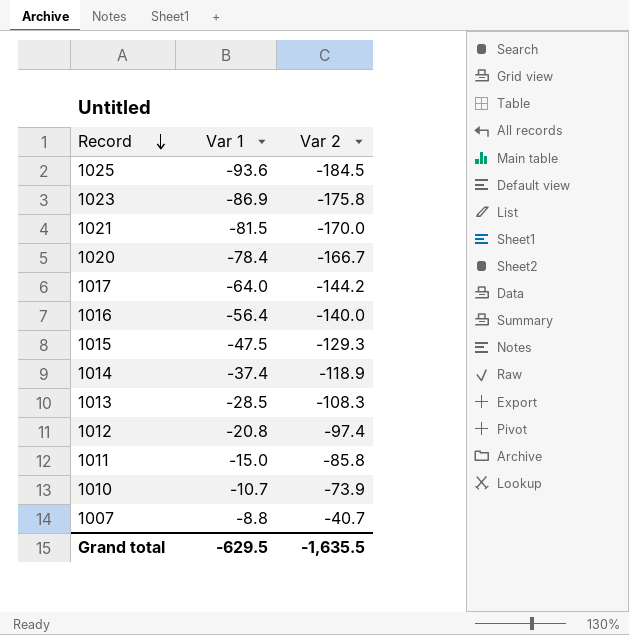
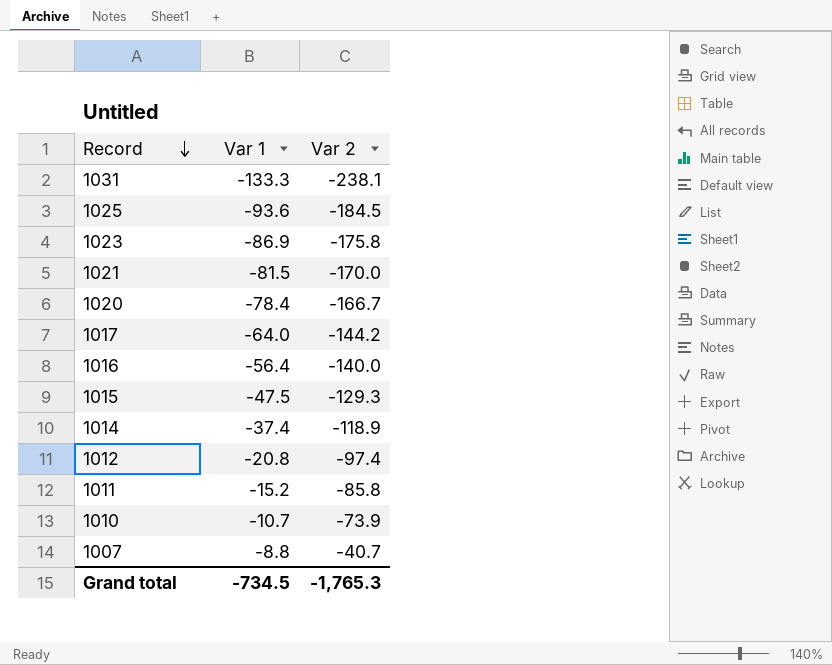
row 1013: -28.5 | -108.3 -> none
row 1031: none -> -133.3 | -238.1
1011 | Var 1: -15.0 -> -15.2
Grand total | Var 1: -629.5 -> -734.5
Grand total | Var 2: -1,635.5 -> -1,765.3

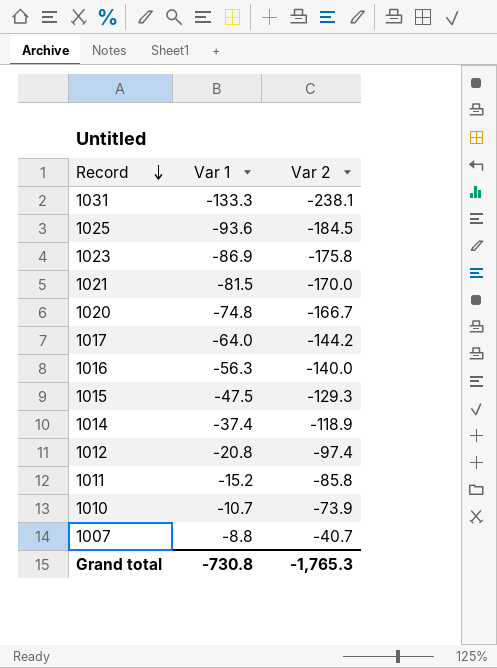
1020 | Var 1: -78.4 -> -74.8
1016 | Var 1: -56.4 -> -56.3
Grand total | Var 1: -734.5 -> -730.8

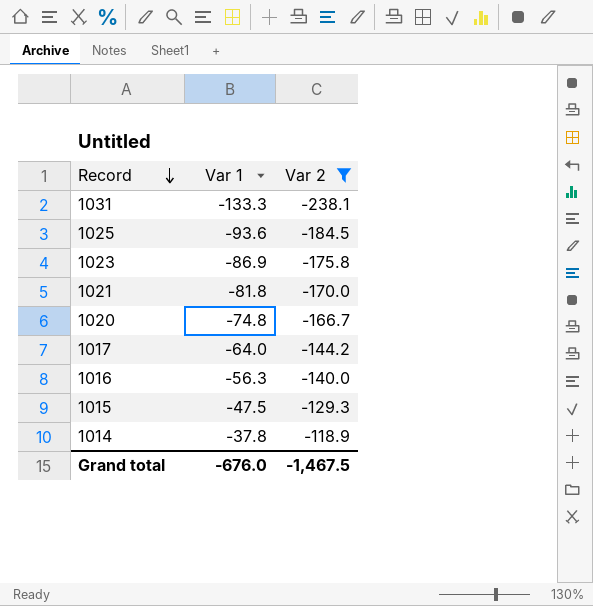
filter: none -> Var 2 <= -118.9
1021 | Var 1: -81.5 -> -81.8
1014 | Var 1: -37.4 -> -37.8
Grand total | Var 1: -730.8 -> -676.0
Grand total | Var 2: -1,765.3 -> -1,467.5

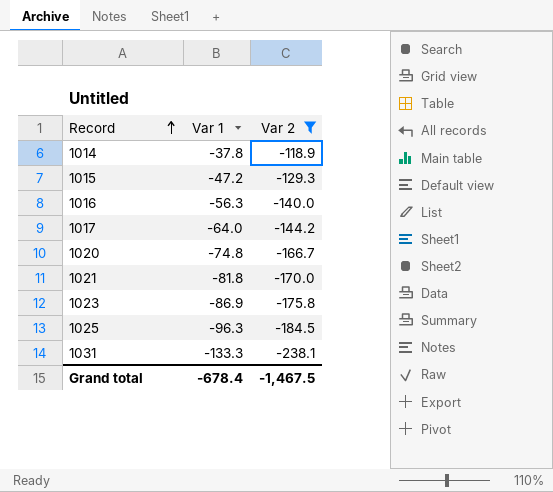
row order: Record descending -> Record ascending
1015 | Var 1: -47.5 -> -47.2
1025 | Var 1: -93.6 -> -96.3
Grand total | Var 1: -676.0 -> -678.4

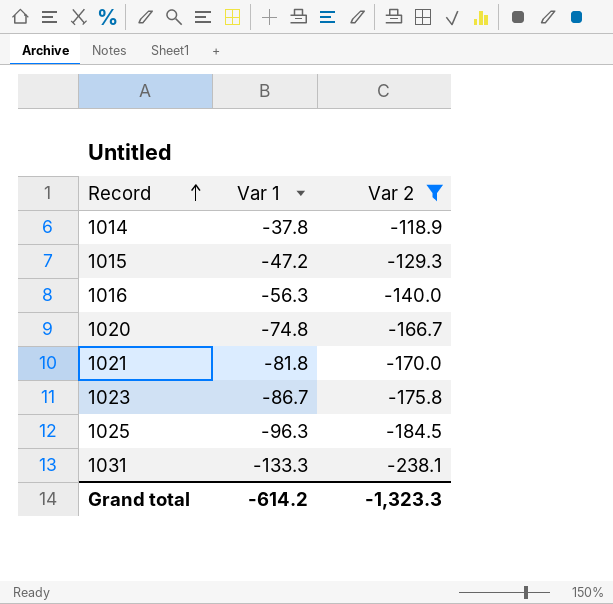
row 1017: -64.0 | -144.2 -> none
1023 | Var 1: -86.9 -> -86.7
Grand total | Var 1: -678.4 -> -614.2
Grand total | Var 2: -1,467.5 -> -1,323.3

